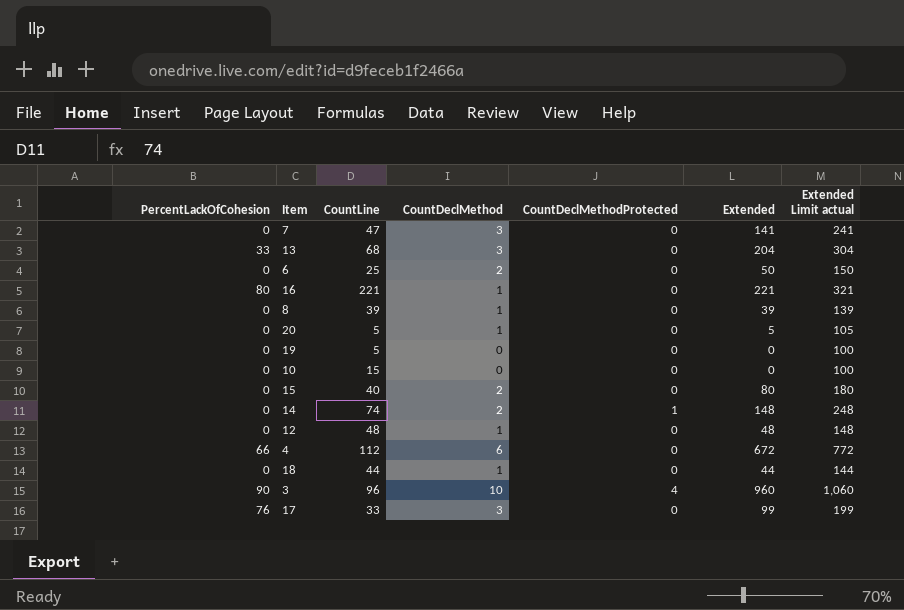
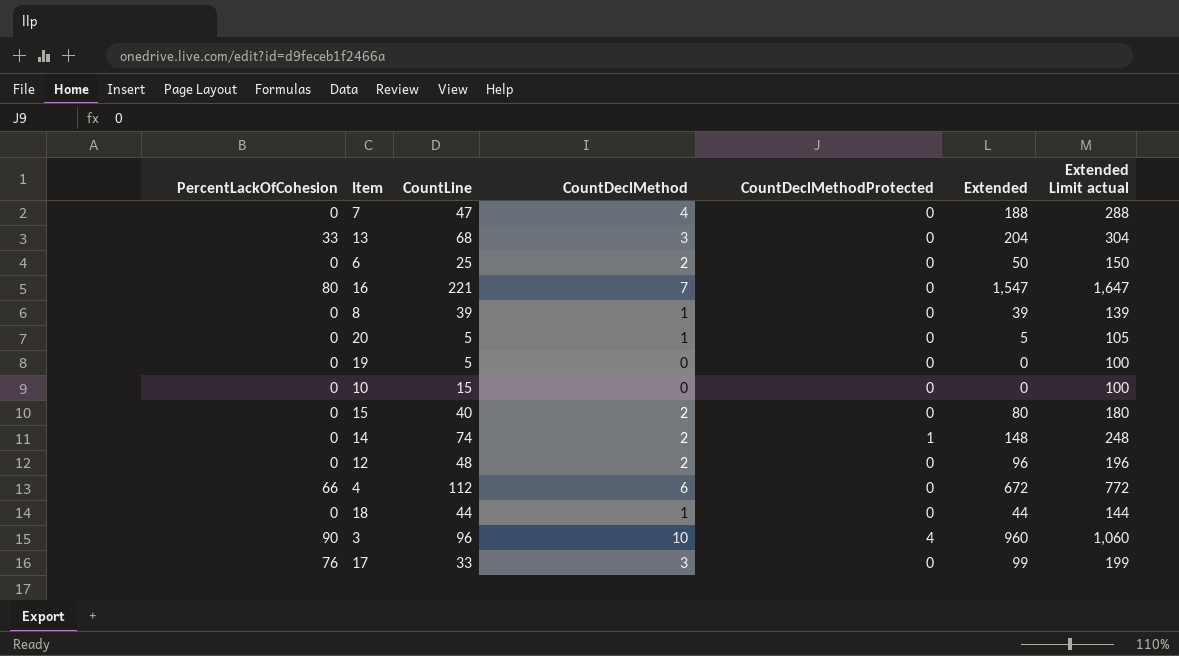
7 | CountDeclMethod: 3 -> 4
7 | Extended: 141 -> 188
7 | Extended Limit actual: 241 -> 288
16 | CountDeclMethod: 1 -> 7
16 | Extended: 221 -> 1,547
16 | Extended Limit actual: 321 -> 1,647
12 | CountDeclMethod: 1 -> 2
12 | Extended: 48 -> 96
12 | Extended Limit actual: 148 -> 196

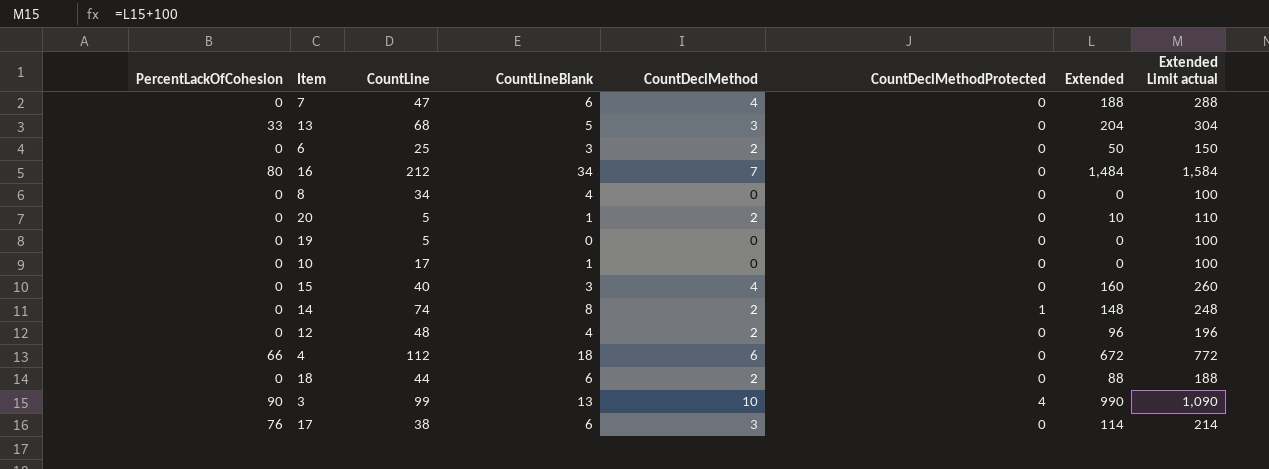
column CountLineBlank | position: none -> 4
16 | CountLine: 221 -> 212
16 | Extended: 1,547 -> 1,484
16 | Extended Limit actual: 1,647 -> 1,584
8 | CountLine: 39 -> 34
8 | CountDeclMethod: 1 -> 0
8 | Extended: 39 -> 0
8 | Extended Limit actual: 139 -> 100
20 | CountDeclMethod: 1 -> 2
20 | Extended: 5 -> 10
20 | Extended Limit actual: 105 -> 110
10 | CountLine: 15 -> 17
15 | CountDeclMethod: 2 -> 4
15 | Extended: 80 -> 160
15 | Extended Limit actual: 180 -> 260
18 | CountDeclMethod: 1 -> 2
18 | Extended: 44 -> 88
18 | Extended Limit actual: 144 -> 188
3 | CountLine: 96 -> 99
3 | Extended: 960 -> 990
3 | Extended Limit actual: 1,060 -> 1,090
17 | CountLine: 33 -> 38
17 | Extended: 99 -> 114
17 | Extended Limit actual: 199 -> 214

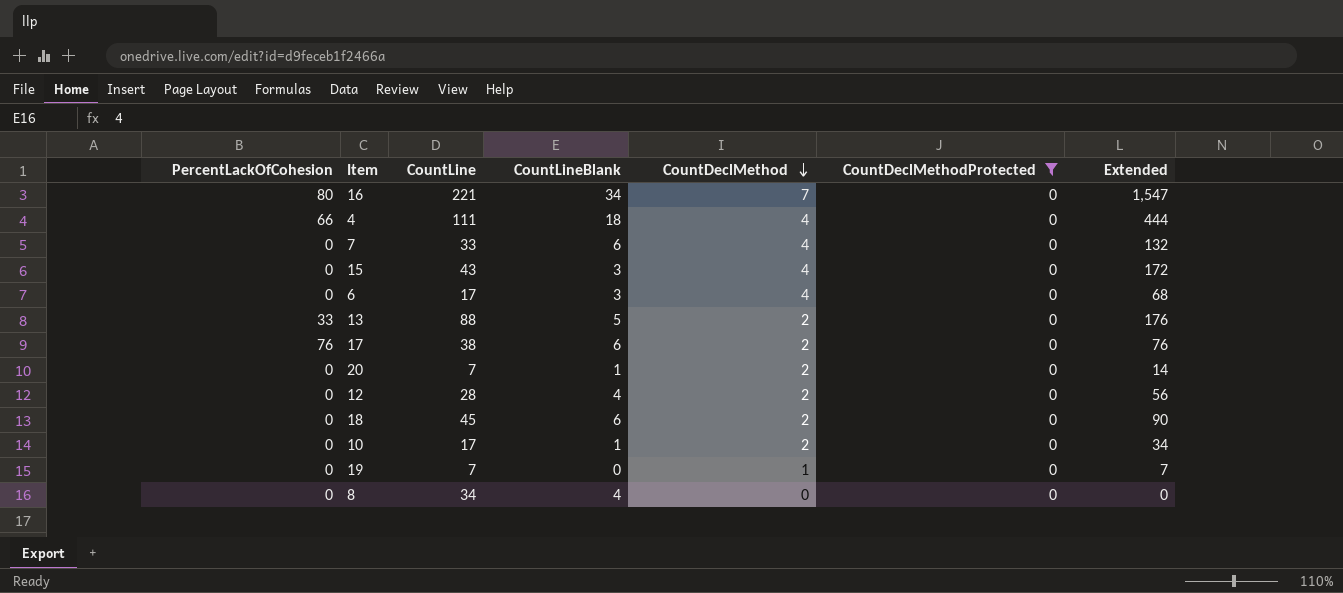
filter: none -> CountDeclMethodProtected = 0
row order: none -> CountDeclMethod descending
column Extended Limit actual | formula: [Extended] + 100 -> none
16 | CountLine: 212 -> 221
16 | Extended: 1,484 -> 1,547
4 | CountLine: 112 -> 111
4 | CountDeclMethod: 6 -> 4
4 | Extended: 672 -> 444
7 | CountLine: 47 -> 33
7 | Extended: 188 -> 132
15 | CountLine: 40 -> 43
15 | Extended: 160 -> 172
6 | CountLine: 25 -> 17
6 | CountDeclMethod: 2 -> 4
6 | Extended: 50 -> 68
13 | CountLine: 68 -> 88
13 | CountDeclMethod: 3 -> 2
13 | Extended: 204 -> 176
17 | CountDeclMethod: 3 -> 2
17 | Extended: 114 -> 76
20 | CountLine: 5 -> 7
20 | Extended: 10 -> 14
12 | CountLine: 48 -> 28
12 | Extended: 96 -> 56
18 | CountLine: 44 -> 45
18 | Extended: 88 -> 90
10 | CountDeclMethod: 0 -> 2
10 | Extended: 0 -> 34
19 | CountLine: 5 -> 7
19 | CountDeclMethod: 0 -> 1
19 | Extended: 0 -> 7

